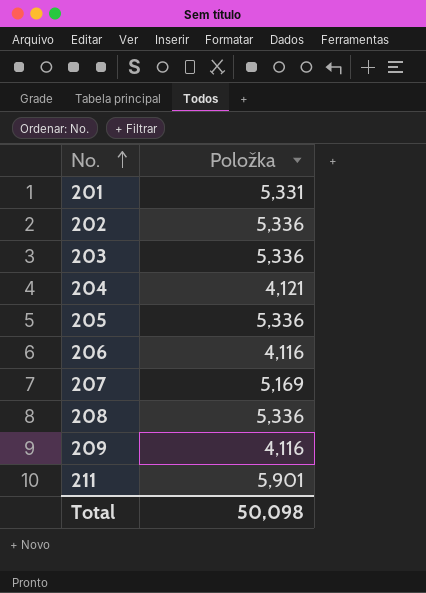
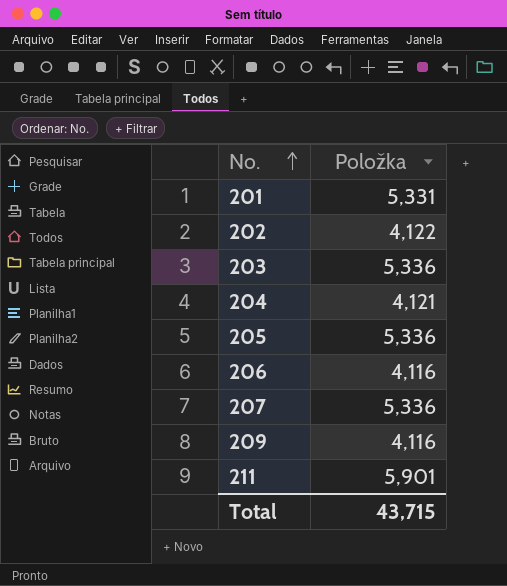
row 208: 5,336 -> none
202 | Položka: 5,336 -> 4,122
207 | Položka: 5,169 -> 5,336
Total | Položka: 50,098 -> 43,715

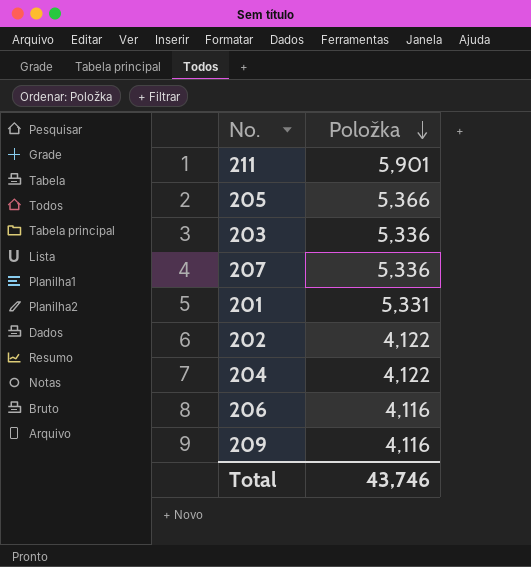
row order: No. ascending -> Položka descending
205 | Položka: 5,336 -> 5,366
204 | Položka: 4,121 -> 4,122
Total | Položka: 43,715 -> 43,746

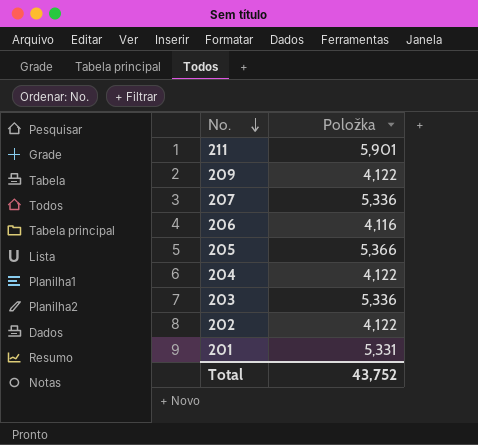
row order: Položka descending -> No. descending
209 | Položka: 4,116 -> 4,122
Total | Položka: 43,746 -> 43,752

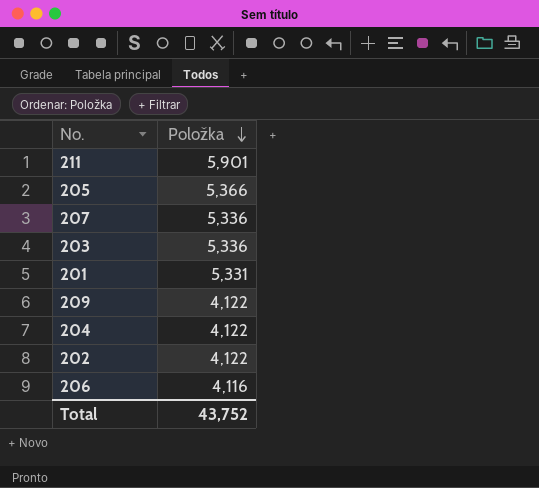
row order: No. descending -> Položka descending

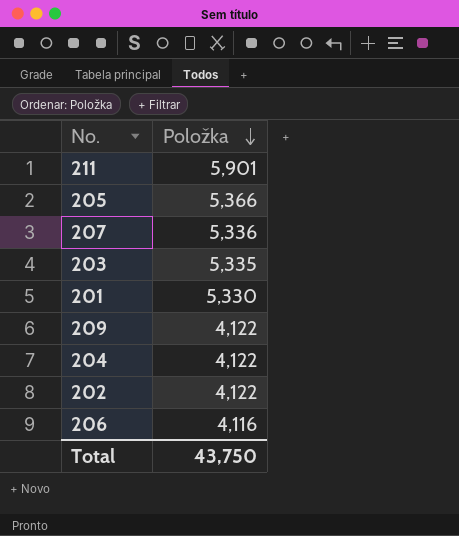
203 | Položka: 5,336 -> 5,335
201 | Položka: 5,331 -> 5,330
Total | Položka: 43,752 -> 43,750

